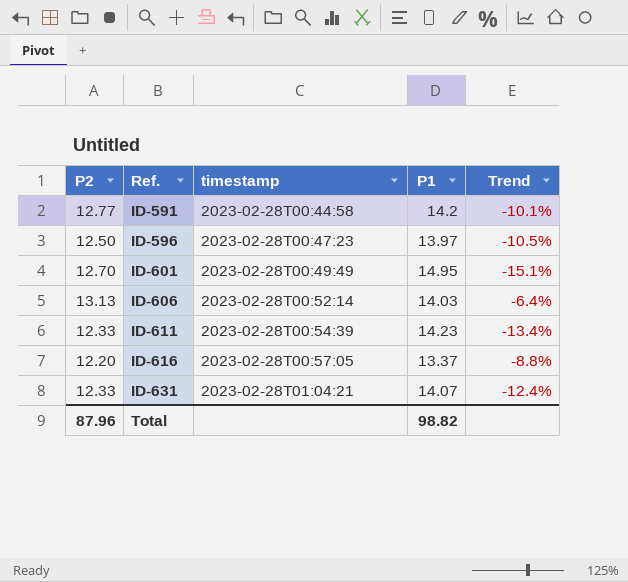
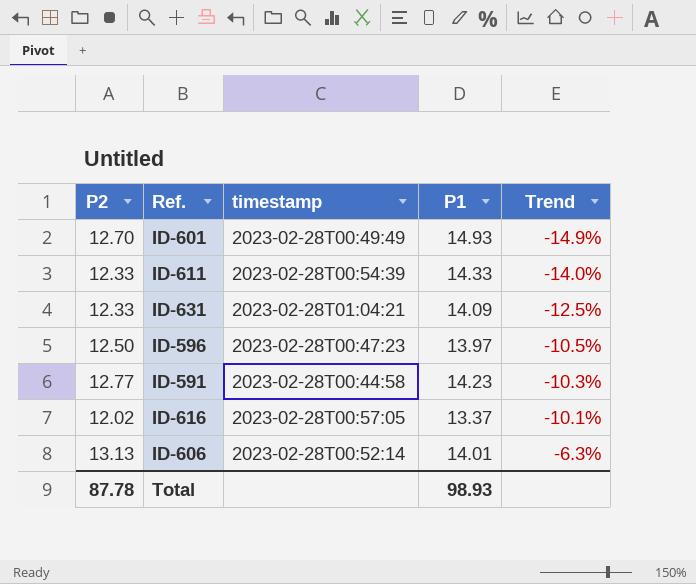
row order: Ref. ascending -> Trend ascending
ID-601 | P1: 14.95 -> 14.93
ID-601 | Trend: -15.1% -> -14.9%
ID-611 | P1: 14.23 -> 14.33
ID-611 | Trend: -13.4% -> -14.0%
ID-631 | P1: 14.07 -> 14.09
ID-631 | Trend: -12.4% -> -12.5%
ID-591 | P1: 14.2 -> 14.23
ID-591 | Trend: -10.1% -> -10.3%
ID-616 | P2: 12.20 -> 12.02
ID-616 | Trend: -8.8% -> -10.1%
ID-606 | P1: 14.03 -> 14.01
ID-606 | Trend: -6.4% -> -6.3%
Total | P2: 87.96 -> 87.78
Total | P1: 98.82 -> 98.93

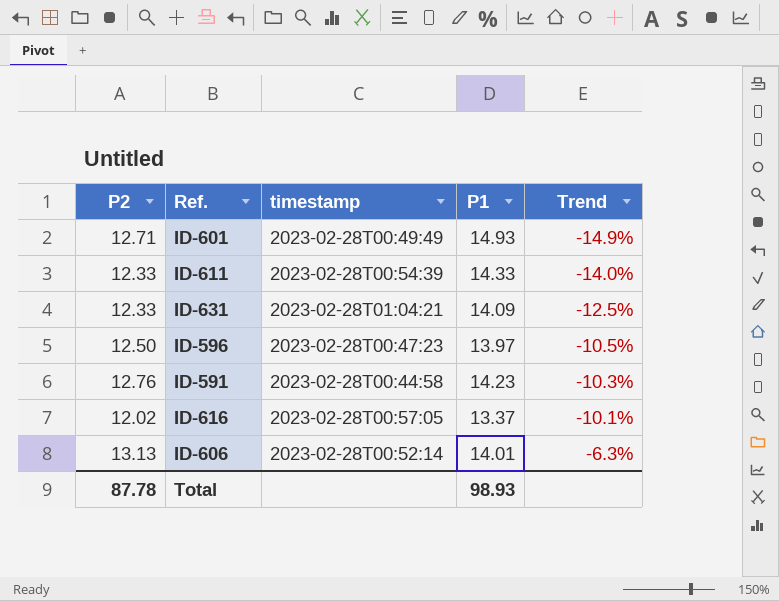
ID-601 | P2: 12.70 -> 12.71
ID-591 | P2: 12.77 -> 12.76

